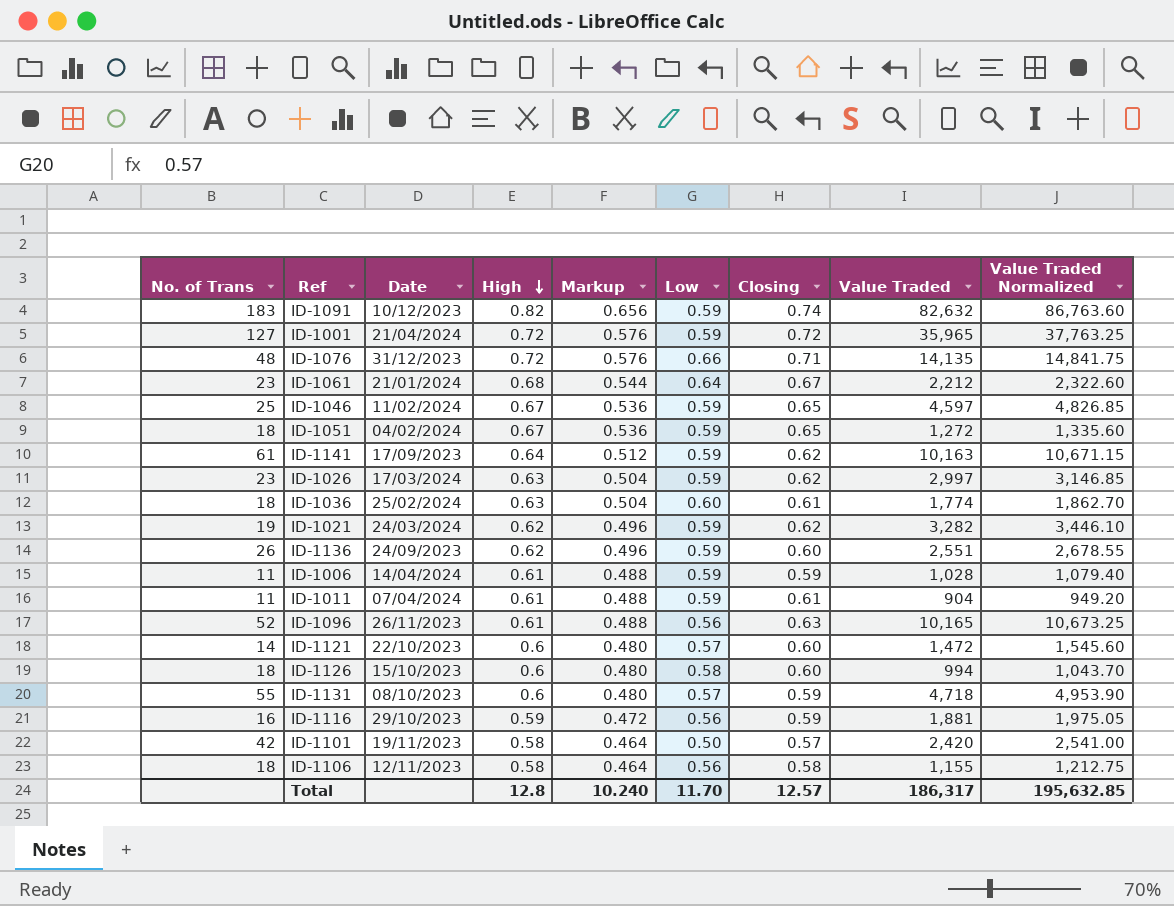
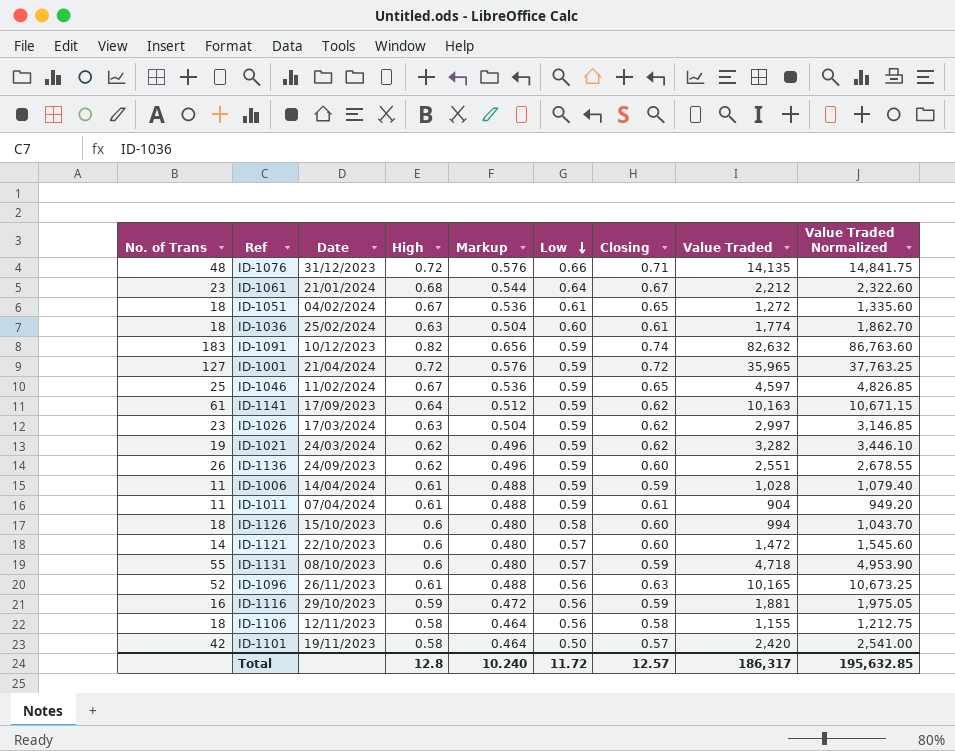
row order: High descending -> Low descending
ID-1051 | Low: 0.59 -> 0.61
Total | Low: 11.70 -> 11.72

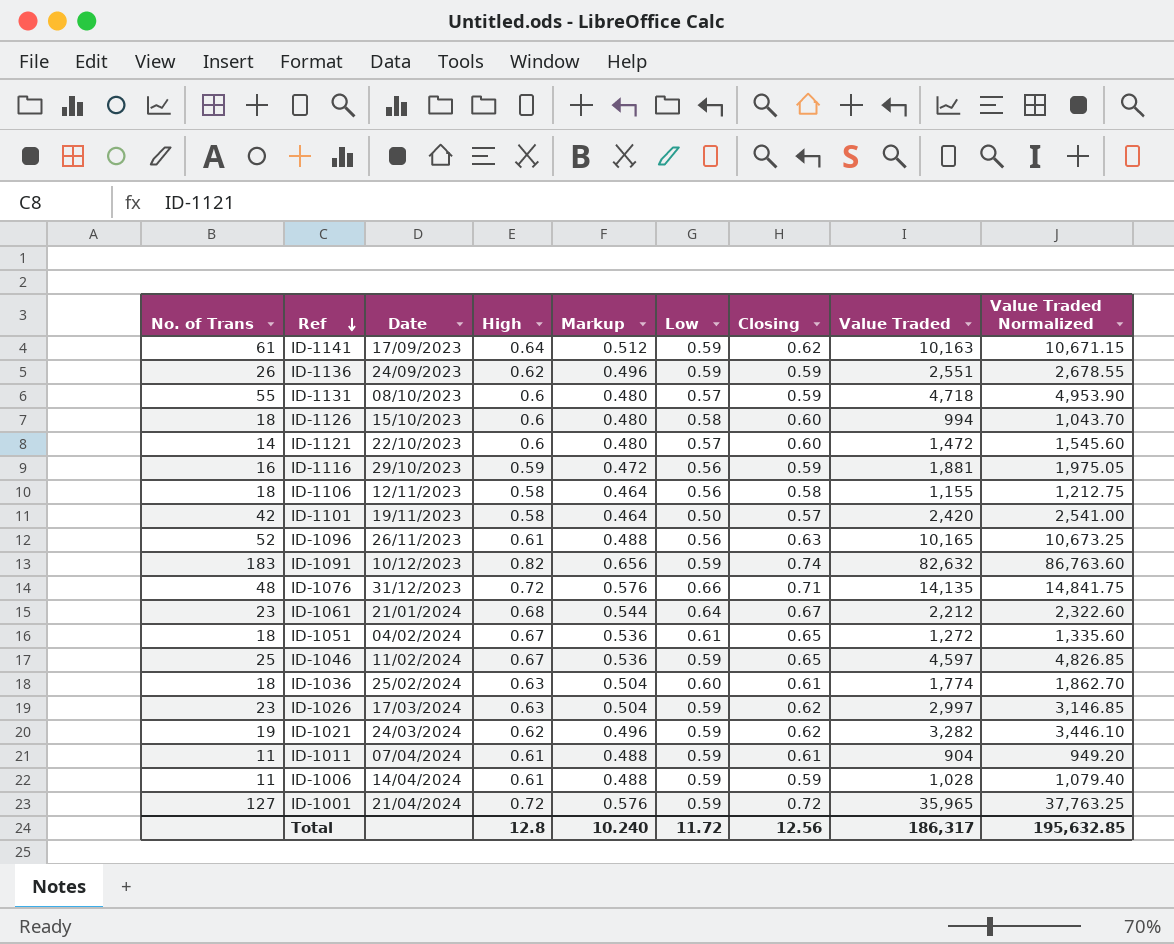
row order: Low descending -> Ref descending
ID-1136 | Closing: 0.60 -> 0.59
Total | Closing: 12.57 -> 12.56

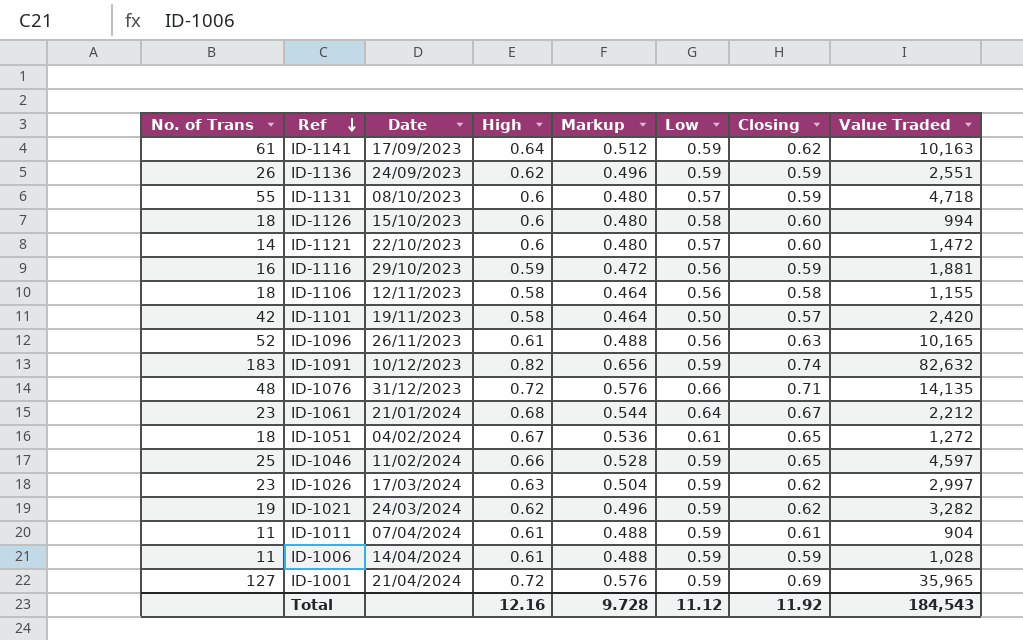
column Value Traded Normalized | formula: [Value Traded] * 1.05 -> none
row ID-1036: 18 | 25/02/2024 | 0.63 | 0.504 | 0.60 | 0.61 | 1,774 | 1,862.70 -> none
ID-1046 | High: 0.67 -> 0.66
ID-1046 | Markup: 0.536 -> 0.528
ID-1001 | Closing: 0.72 -> 0.69
Total | High: 12.8 -> 12.16
Total | Markup: 10.240 -> 9.728
Total | Low: 11.72 -> 11.12
Total | Closing: 12.56 -> 11.92
Total | Value Traded: 186,317 -> 184,543

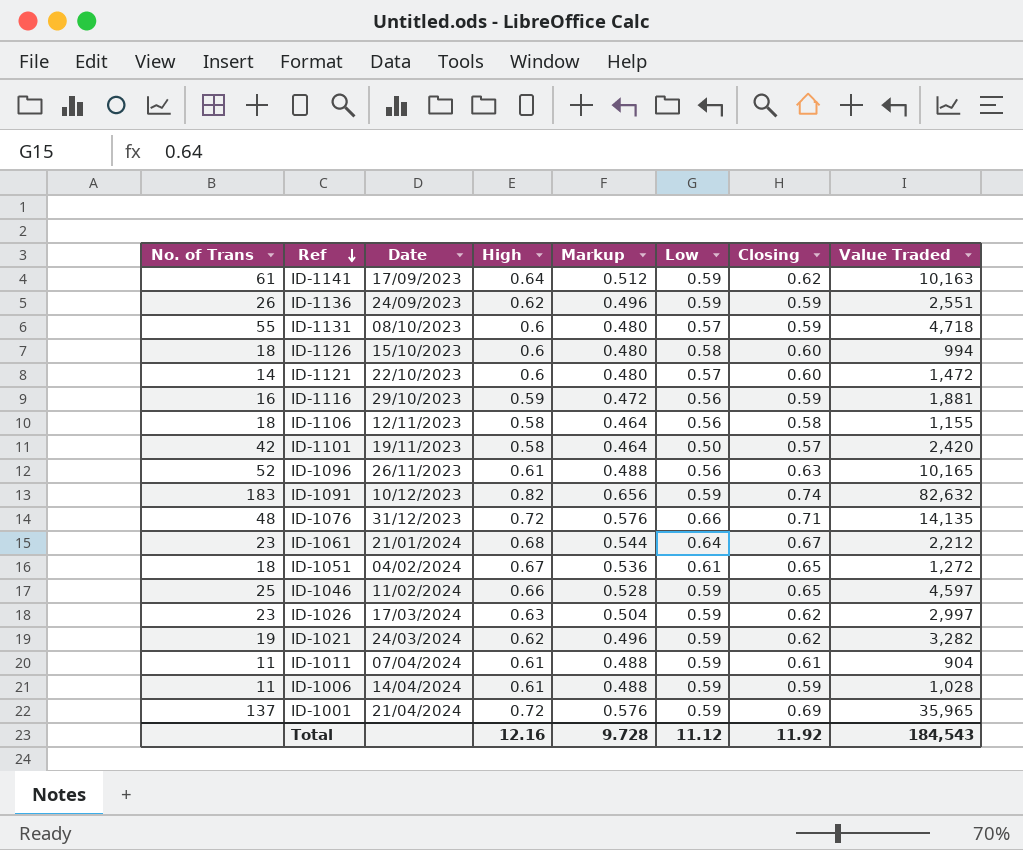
ID-1001 | No. of Trans: 127 -> 137

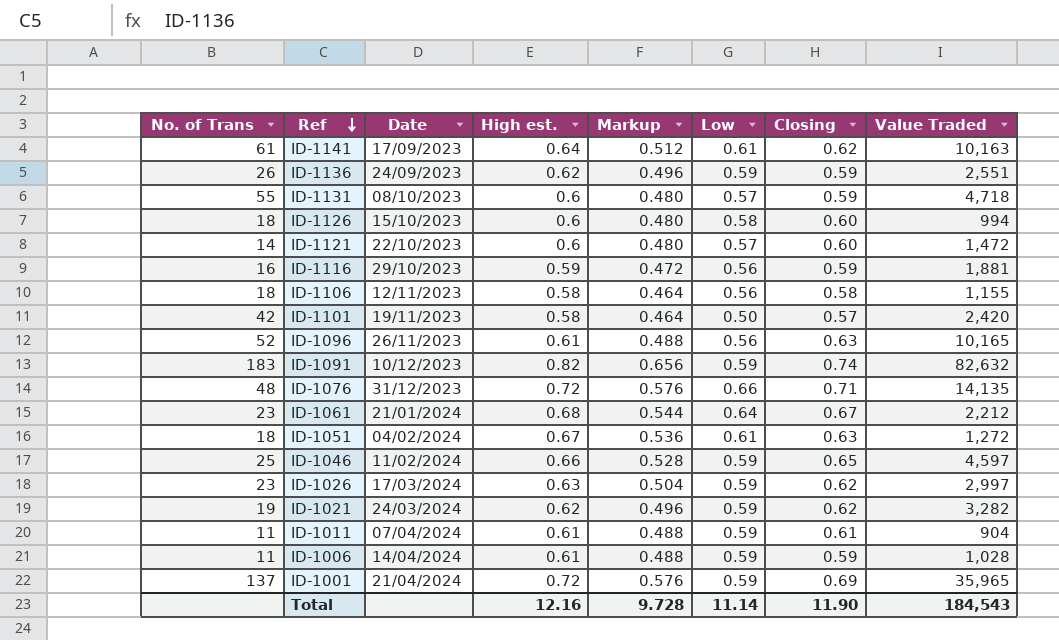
column name: High -> High est.
ID-1141 | Low: 0.59 -> 0.61
ID-1051 | Closing: 0.65 -> 0.63
Total | Low: 11.12 -> 11.14
Total | Closing: 11.92 -> 11.90

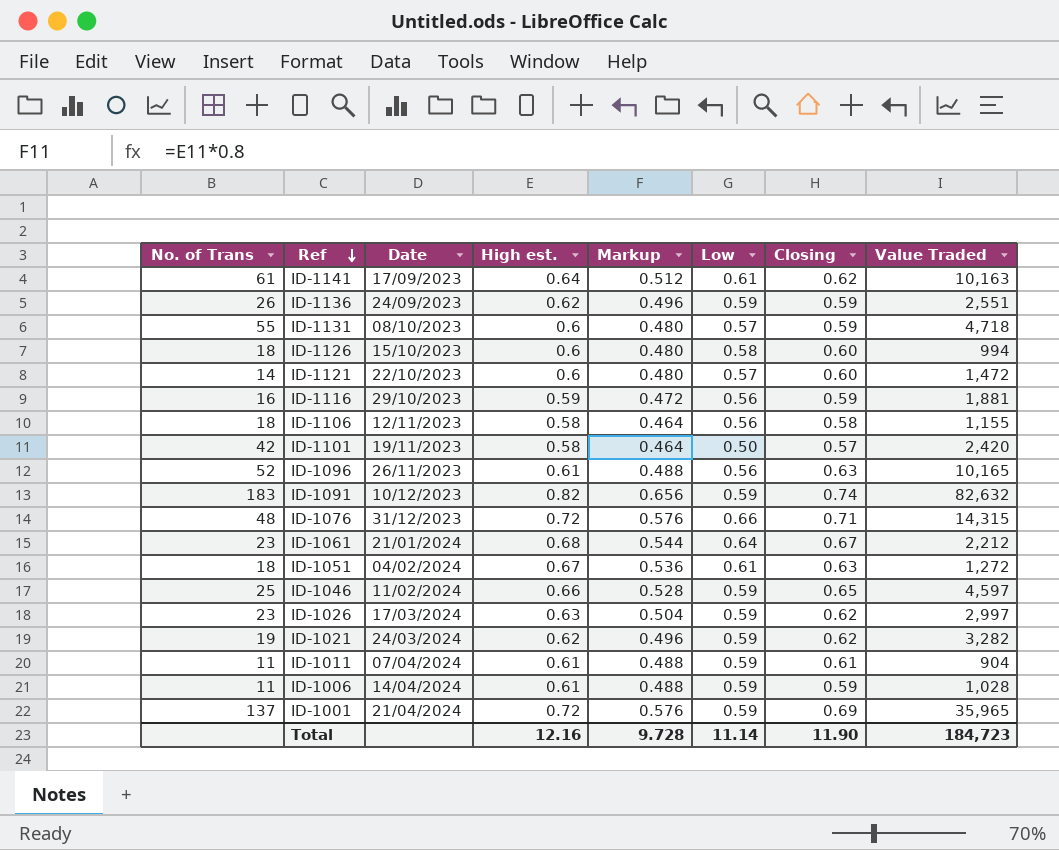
ID-1076 | Value Traded: 14,135 -> 14,315
Total | Value Traded: 184,543 -> 184,723

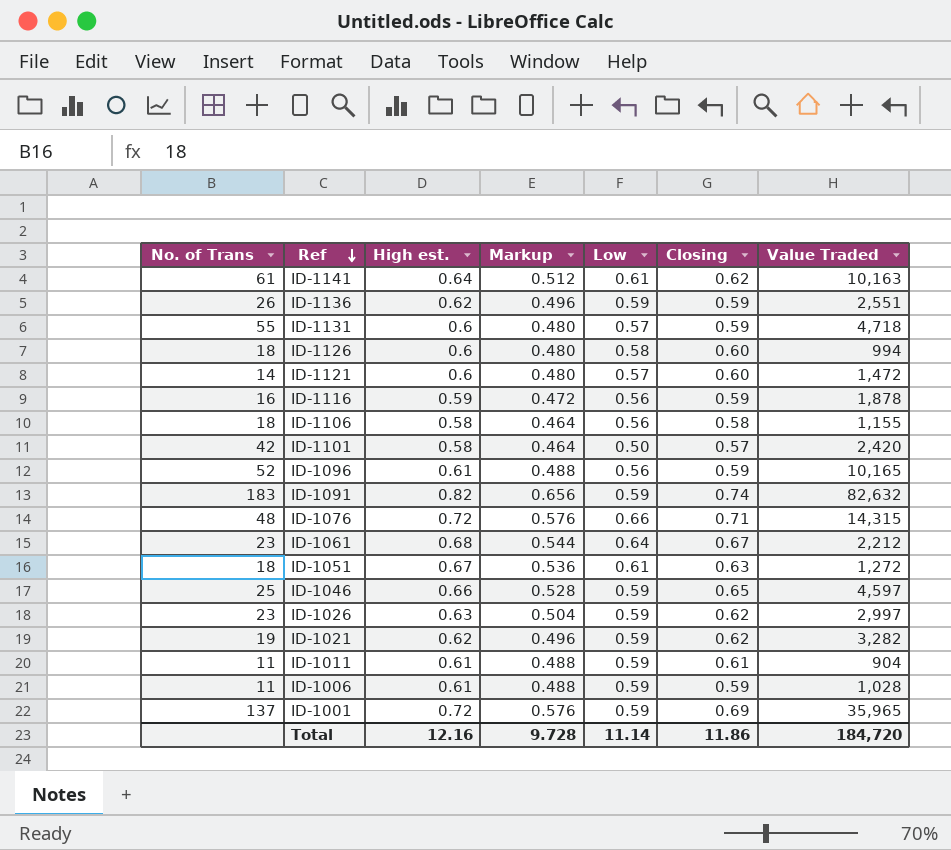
column Date | position: 3 -> none
ID-1116 | Value Traded: 1,881 -> 1,878
ID-1096 | Closing: 0.63 -> 0.59
Total | Closing: 11.90 -> 11.86
Total | Value Traded: 184,723 -> 184,720

